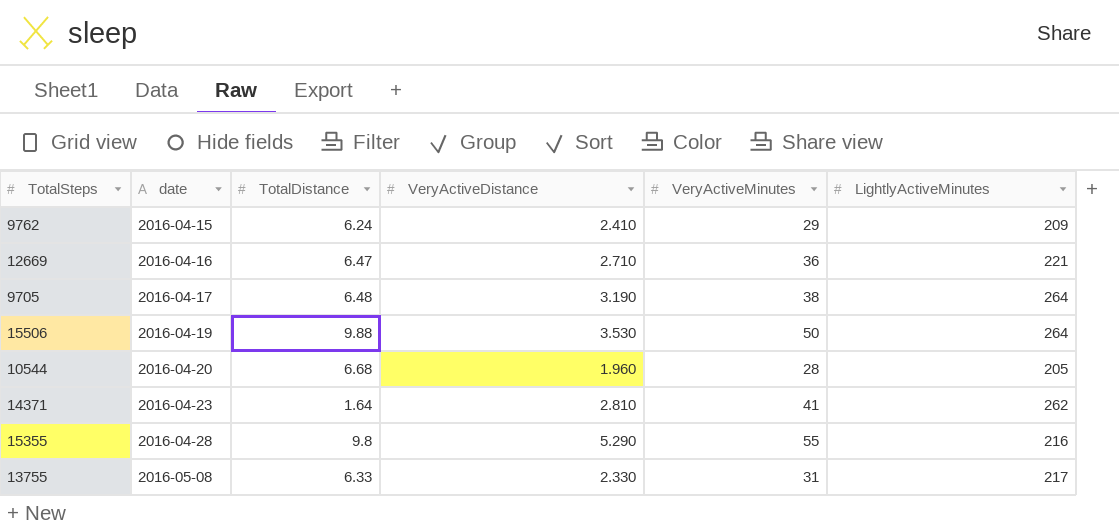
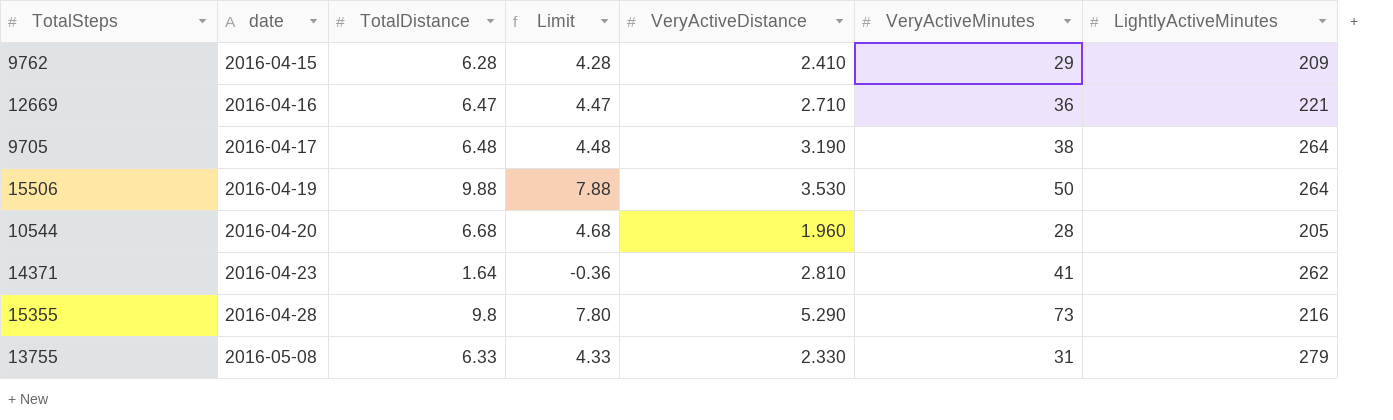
column Limit | formula: none -> [TotalDistance] - 2
9762 | TotalDistance: 6.24 -> 6.28
15355 | VeryActiveMinutes: 55 -> 73
13755 | LightlyActiveMinutes: 217 -> 279

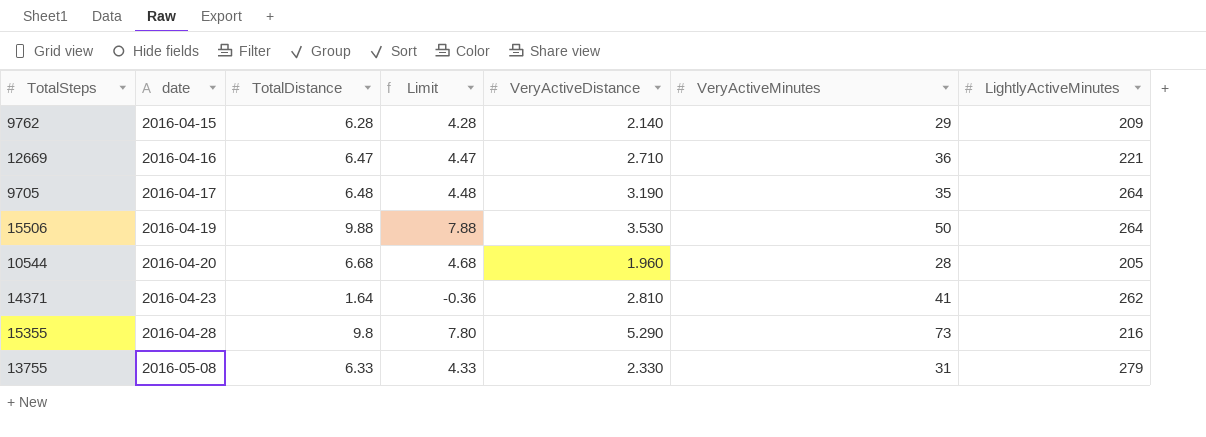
9762 | VeryActiveDistance: 2.410 -> 2.140
9705 | VeryActiveMinutes: 38 -> 35

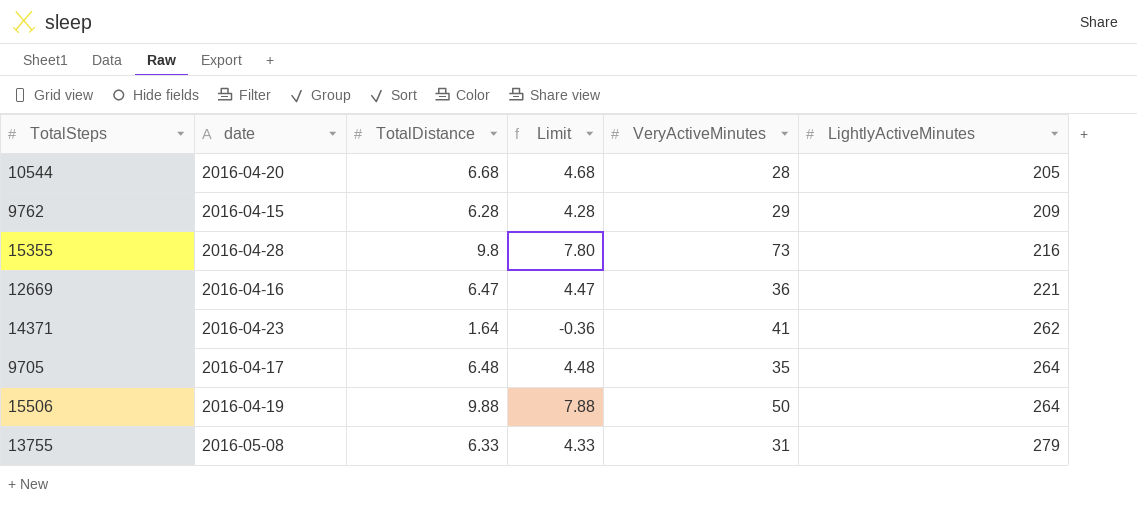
row order: date ascending -> LightlyActiveMinutes ascending
column VeryActiveDistance | position: 5 -> none

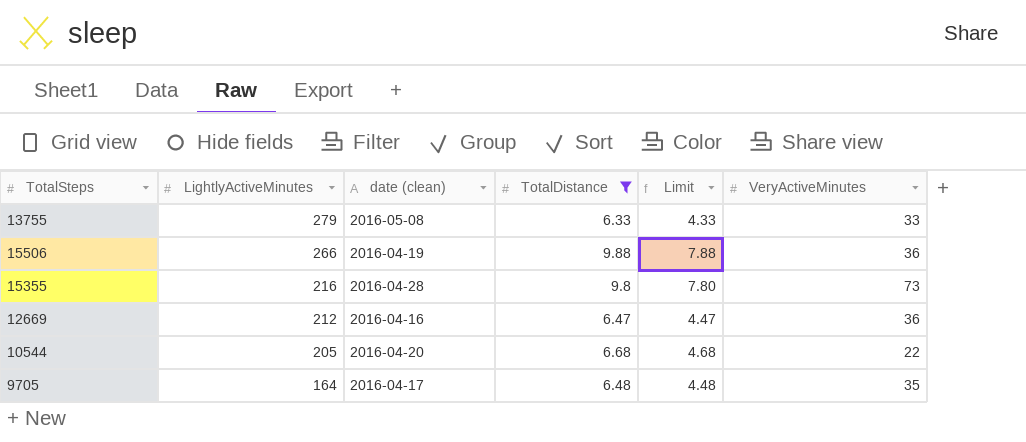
filter: none -> TotalDistance >= 6.33
row order: LightlyActiveMinutes ascending -> LightlyActiveMinutes descending
column LightlyActiveMinutes | position: 6 -> 2
column name: date -> date (clean)
13755 | VeryActiveMinutes: 31 -> 33
15506 | LightlyActiveMinutes: 264 -> 266
15506 | VeryActiveMinutes: 50 -> 36
12669 | LightlyActiveMinutes: 221 -> 212
10544 | VeryActiveMinutes: 28 -> 22
9705 | LightlyActiveMinutes: 264 -> 164

